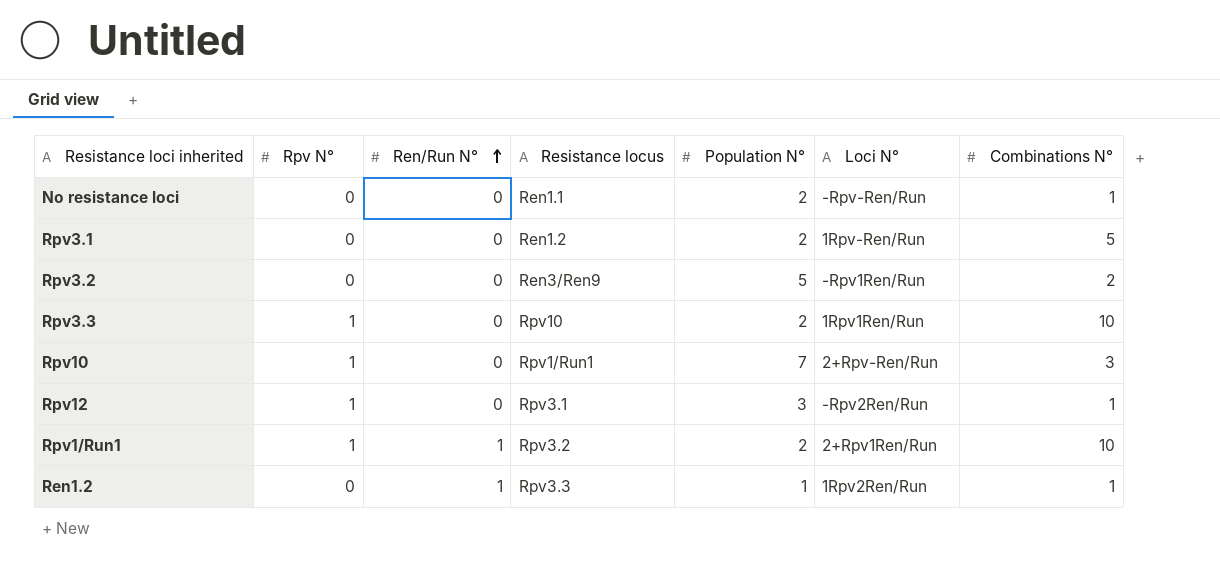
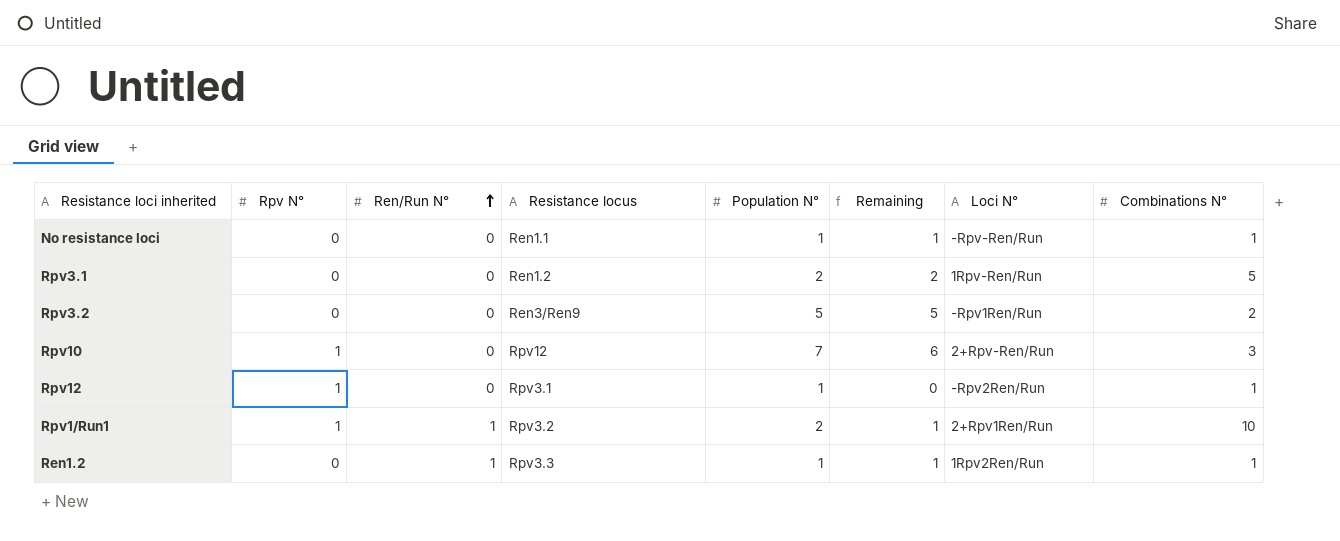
column Remaining | formula: none -> [Population N°] - [Rpv N°]
row Rpv3.3: 1 | 0 | Rpv10 | 2 | 1Rpv1Ren/Run | 10 -> none
No resistance loci | Population N°: 2 -> 1
Rpv10 | Resistance locus: Rpv1/Run1 -> Rpv12
Rpv12 | Population N°: 3 -> 1

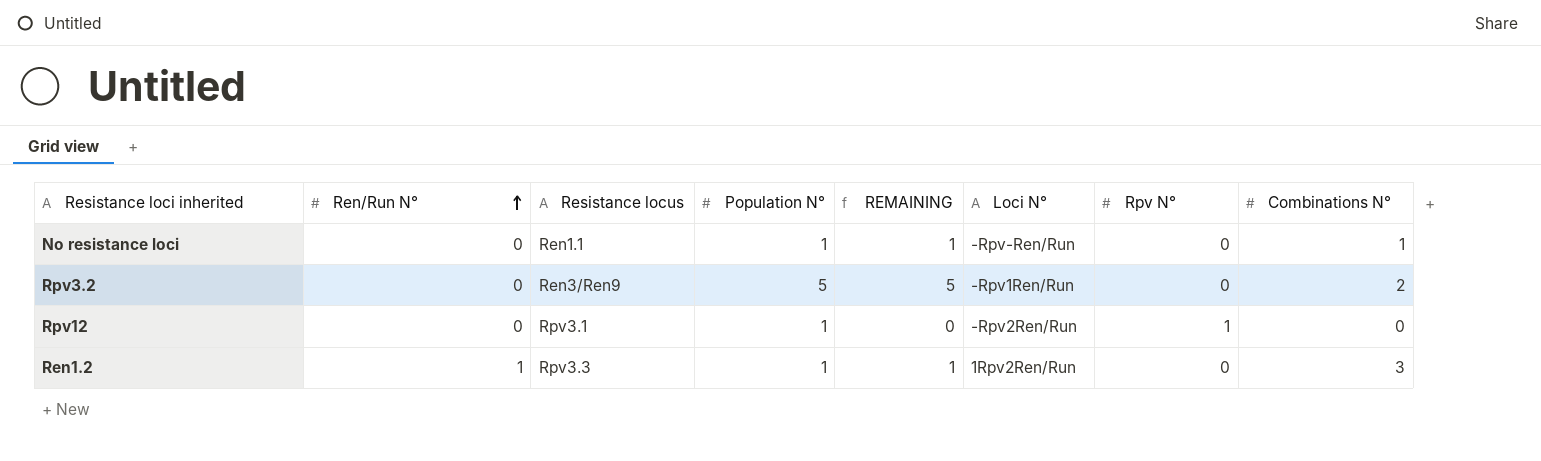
column name: Remaining -> REMAINING
column Rpv N° | position: 2 -> 7
row Rpv3.1: 0 | 0 | Ren1.2 | 2 | 2 | 1Rpv-Ren/Run | 5 -> none
row Rpv10: 1 | 0 | Rpv12 | 7 | 6 | 2+Rpv-Ren/Run | 3 -> none
row Rpv1/Run1: 1 | 1 | Rpv3.2 | 2 | 1 | 2+Rpv1Ren/Run | 10 -> none
Rpv12 | Combinations N°: 1 -> 0
Ren1.2 | Combinations N°: 1 -> 3

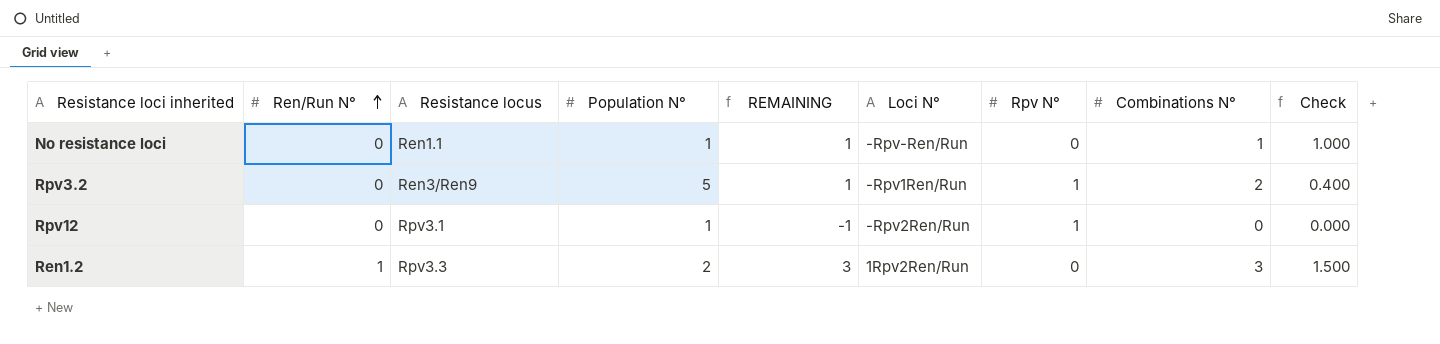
column REMAINING | formula: [Population N°] - [Rpv N°] -> [Combinations N°] - [Rpv N°]
column Check | formula: none -> [Combinations N°] / [Population N°]
Rpv3.2 | Rpv N°: 0 -> 1
Ren1.2 | Population N°: 1 -> 2

